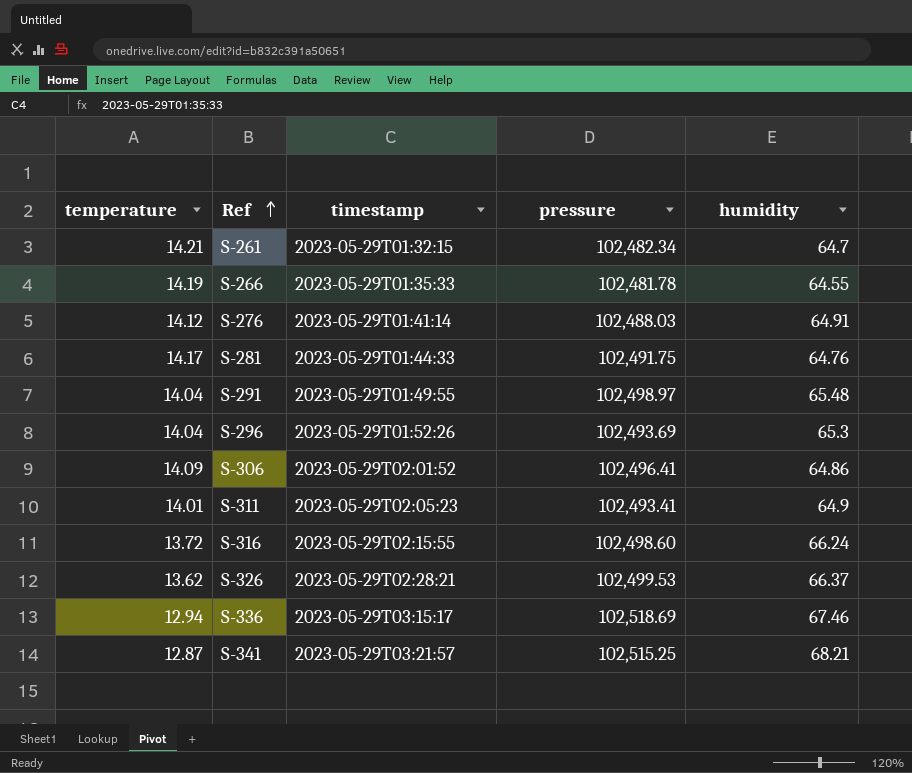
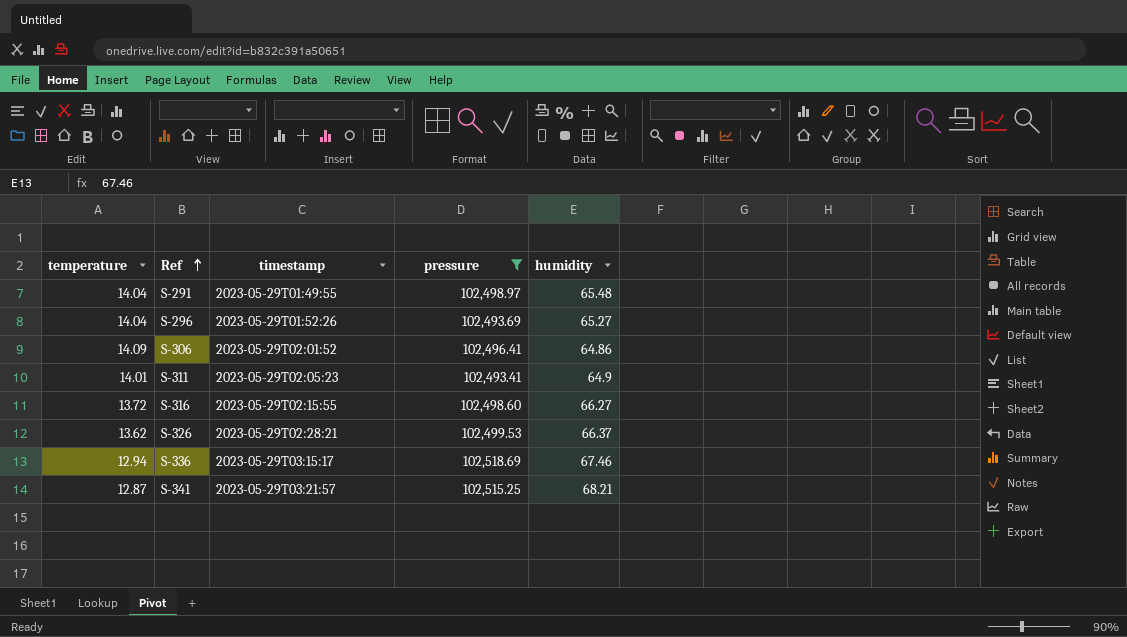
filter: none -> pressure >= 102,493.41
S-296 | humidity: 65.3 -> 65.27
S-316 | humidity: 66.24 -> 66.27

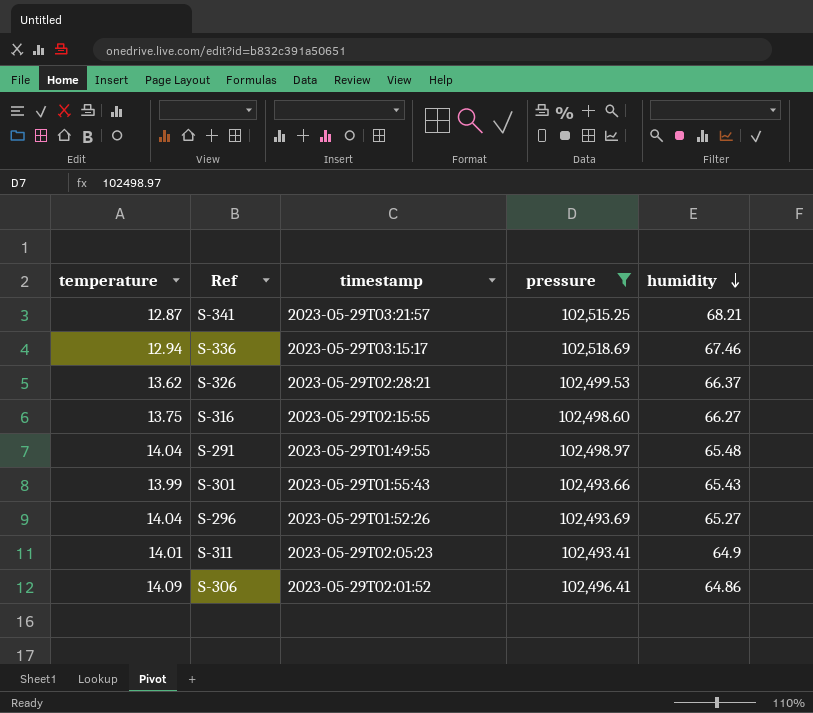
row order: Ref ascending -> humidity descending
S-316 | temperature: 13.72 -> 13.75
row S-301: none -> 13.99 | 2023-05-29T01:55:43 | 102,493.66 | 65.43

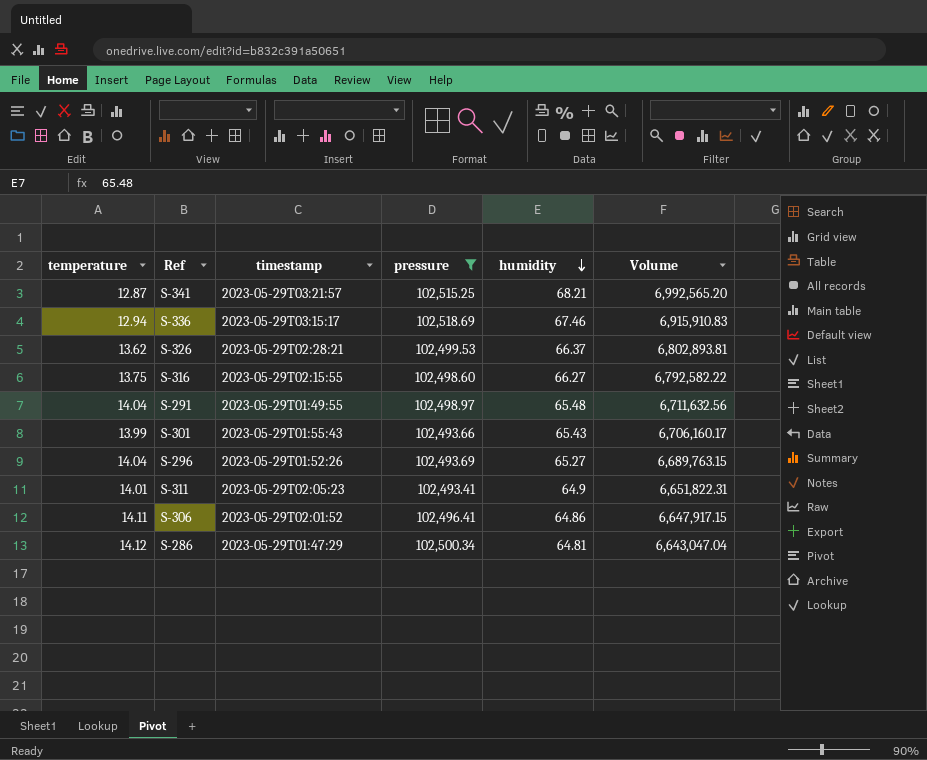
column Volume | formula: none -> [pressure] * [humidity]
S-306 | temperature: 14.09 -> 14.11
row S-286: none -> 14.12 | 2023-05-29T01:47:29 | 102,500.34 | 64.81 | 6,643,047.04

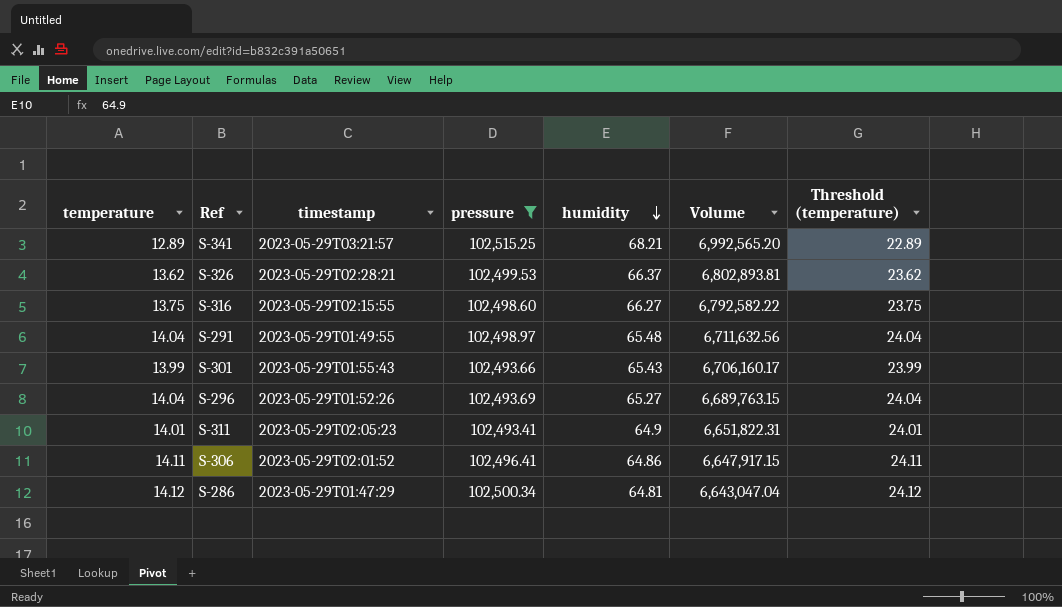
column Threshold (temperature) | formula: none -> [temperature] + 10
row S-336: 12.94 | 2023-05-29T03:15:17 | 102,518.69 | 67.46 | 6,915,910.83 -> none
S-341 | temperature: 12.87 -> 12.89

